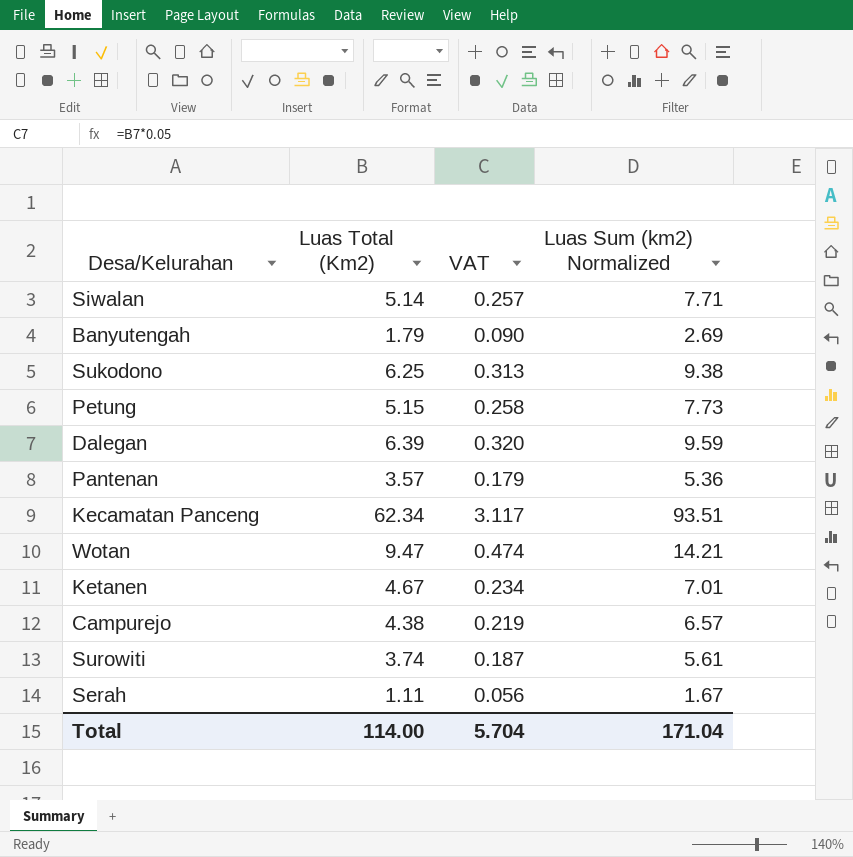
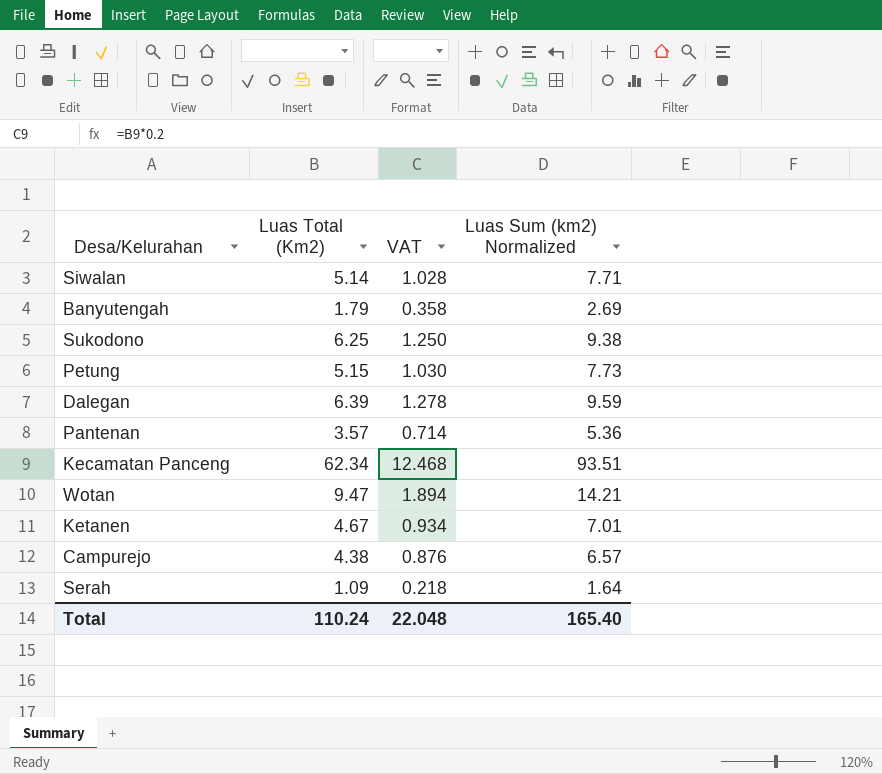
column VAT | formula: [Luas Total (Km2)] * 0.05 -> [Luas Total (Km2)] * 0.2
row Surowiti: 3.74 | 0.187 | 5.61 -> none
Serah | Luas Total (Km2): 1.11 -> 1.09
Serah | Luas Sum (km2) Normalized: 1.67 -> 1.64
Total | Luas Total (Km2): 114.00 -> 110.24
Total | VAT: 5.704 -> 22.048
Total | Luas Sum (km2) Normalized: 171.04 -> 165.40

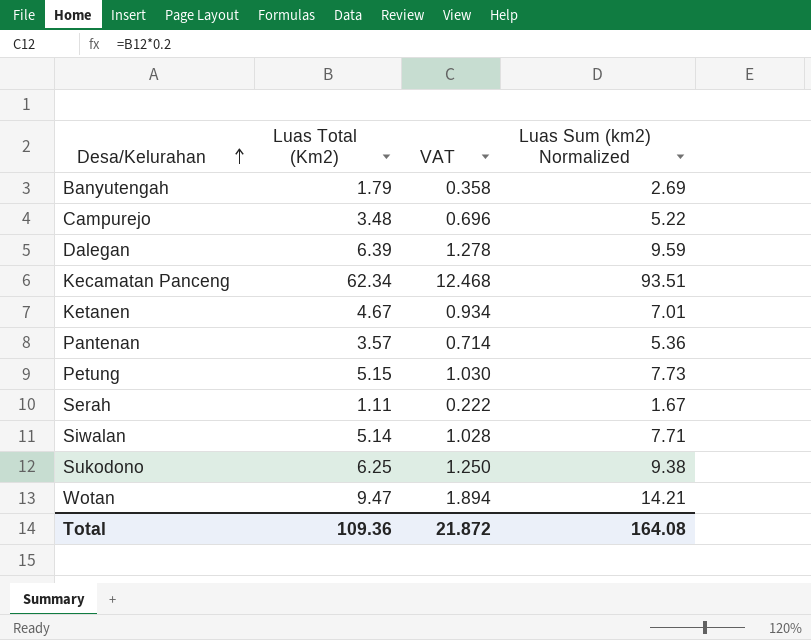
row order: none -> Desa/Kelurahan ascending
Campurejo | Luas Total (Km2): 4.38 -> 3.48
Campurejo | VAT: 0.876 -> 0.696
Campurejo | Luas Sum (km2) Normalized: 6.57 -> 5.22
Serah | Luas Total (Km2): 1.09 -> 1.11
Serah | VAT: 0.218 -> 0.222
Serah | Luas Sum (km2) Normalized: 1.64 -> 1.67
Total | Luas Total (Km2): 110.24 -> 109.36
Total | VAT: 22.048 -> 21.872
Total | Luas Sum (km2) Normalized: 165.40 -> 164.08

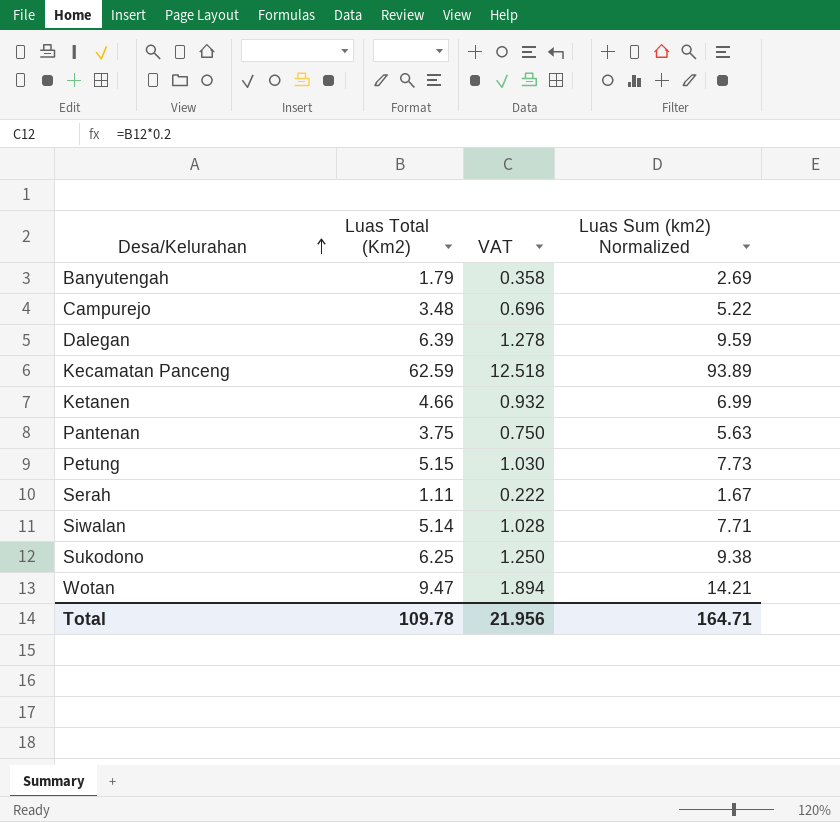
Kecamatan Panceng | Luas Total (Km2): 62.34 -> 62.59
Kecamatan Panceng | VAT: 12.468 -> 12.518
Kecamatan Panceng | Luas Sum (km2) Normalized: 93.51 -> 93.89
Ketanen | Luas Total (Km2): 4.67 -> 4.66
Ketanen | VAT: 0.934 -> 0.932
Ketanen | Luas Sum (km2) Normalized: 7.01 -> 6.99
Pantenan | Luas Total (Km2): 3.57 -> 3.75
Pantenan | VAT: 0.714 -> 0.750
Pantenan | Luas Sum (km2) Normalized: 5.36 -> 5.63
Total | Luas Total (Km2): 109.36 -> 109.78
Total | VAT: 21.872 -> 21.956
Total | Luas Sum (km2) Normalized: 164.08 -> 164.71

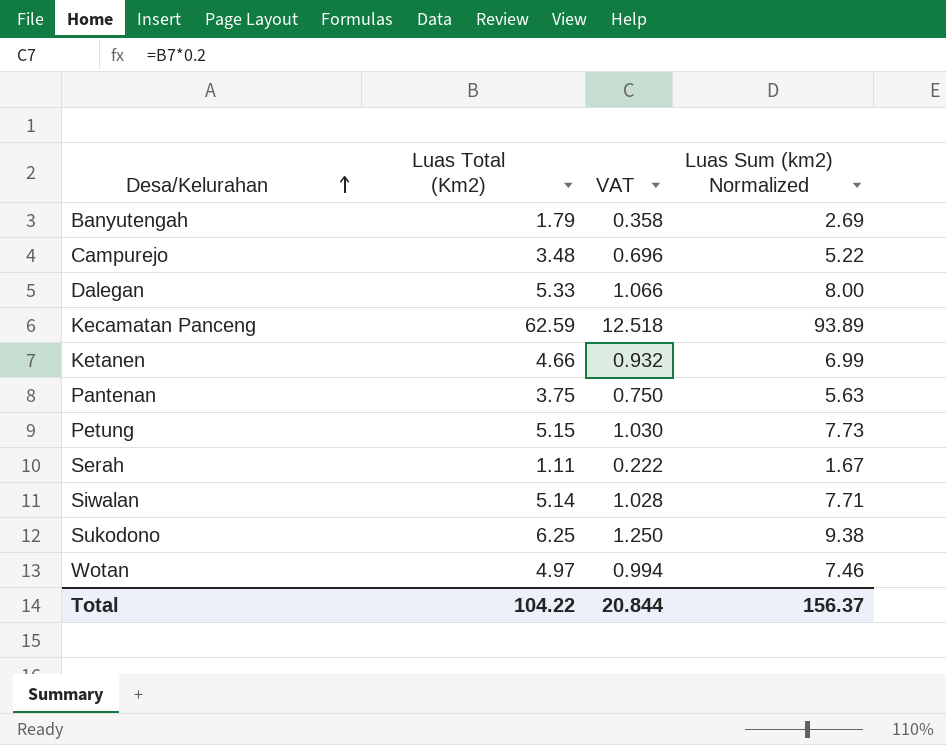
Dalegan | Luas Total (Km2): 6.39 -> 5.33
Dalegan | VAT: 1.278 -> 1.066
Dalegan | Luas Sum (km2) Normalized: 9.59 -> 8.00
Wotan | Luas Total (Km2): 9.47 -> 4.97
Wotan | VAT: 1.894 -> 0.994
Wotan | Luas Sum (km2) Normalized: 14.21 -> 7.46
Total | Luas Total (Km2): 109.78 -> 104.22
Total | VAT: 21.956 -> 20.844
Total | Luas Sum (km2) Normalized: 164.71 -> 156.37

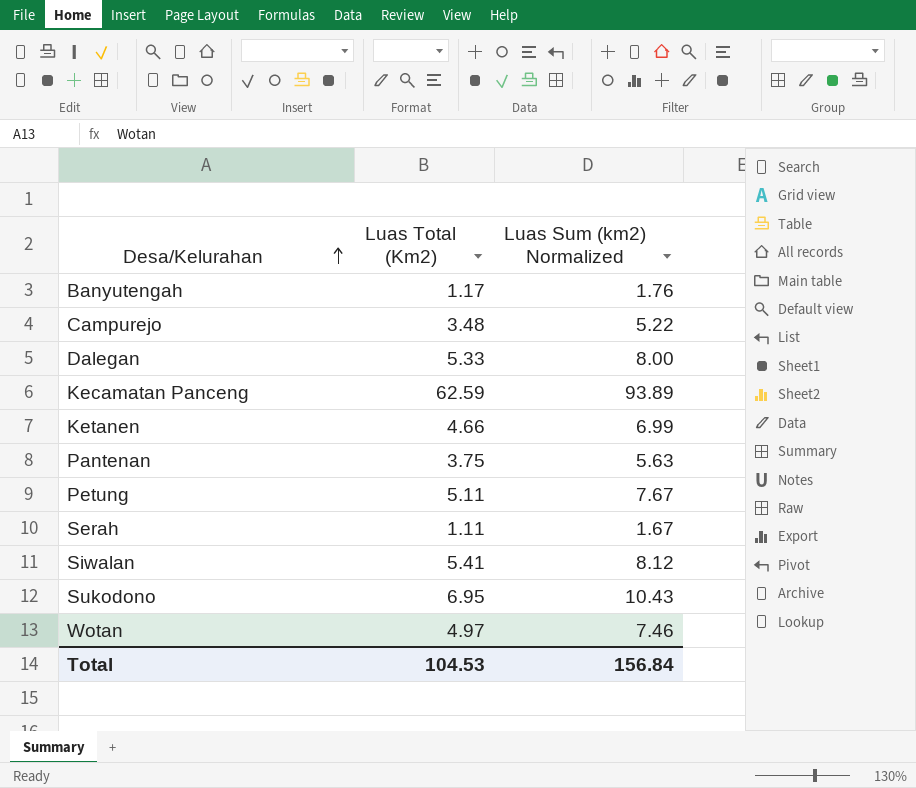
column VAT | formula: [Luas Total (Km2)] * 0.2 -> none
Banyutengah | Luas Total (Km2): 1.79 -> 1.17
Banyutengah | Luas Sum (km2) Normalized: 2.69 -> 1.76
Petung | Luas Total (Km2): 5.15 -> 5.11
Petung | Luas Sum (km2) Normalized: 7.73 -> 7.67
Siwalan | Luas Total (Km2): 5.14 -> 5.41
Siwalan | Luas Sum (km2) Normalized: 7.71 -> 8.12
Sukodono | Luas Total (Km2): 6.25 -> 6.95
Sukodono | Luas Sum (km2) Normalized: 9.38 -> 10.43
Total | Luas Total (Km2): 104.22 -> 104.53
Total | Luas Sum (km2) Normalized: 156.37 -> 156.84

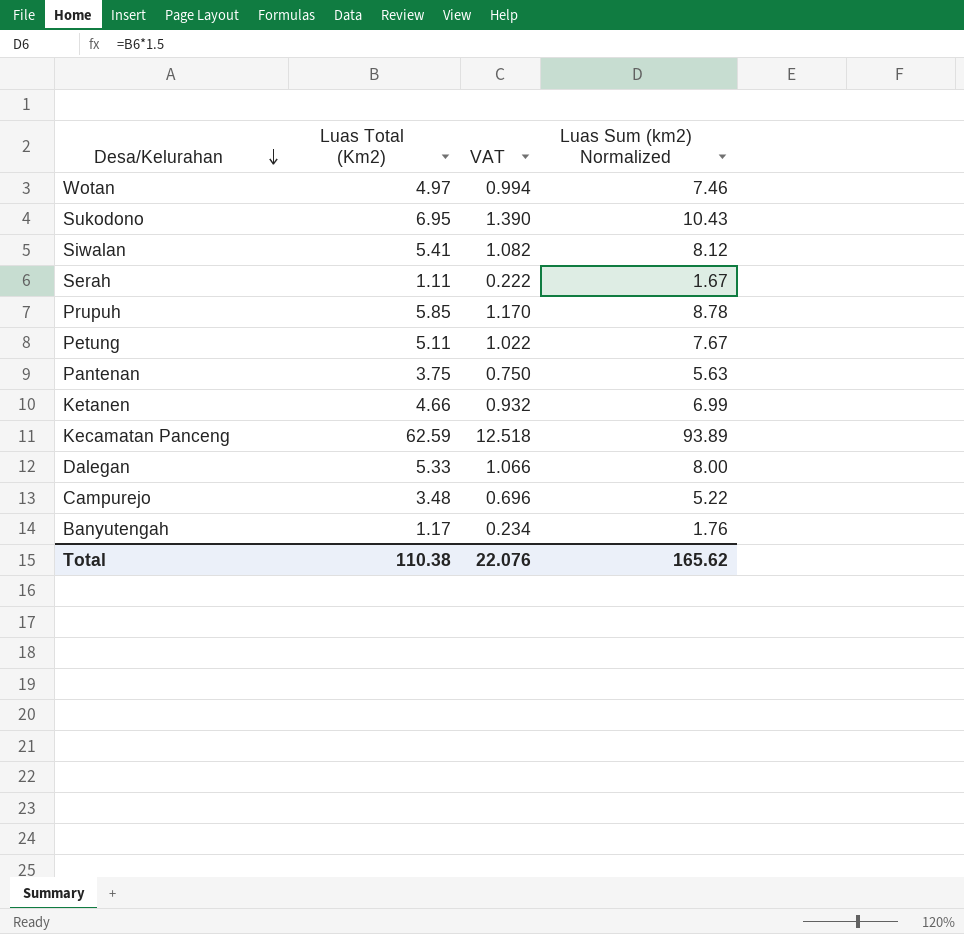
row order: Desa/Kelurahan ascending -> Desa/Kelurahan descending
column VAT | formula: none -> [Luas Total (Km2)] * 0.2
row Prupuh: none -> 5.85 | 1.170 | 8.78
Total | Luas Total (Km2): 104.53 -> 110.38
Total | Luas Sum (km2) Normalized: 156.84 -> 165.62

